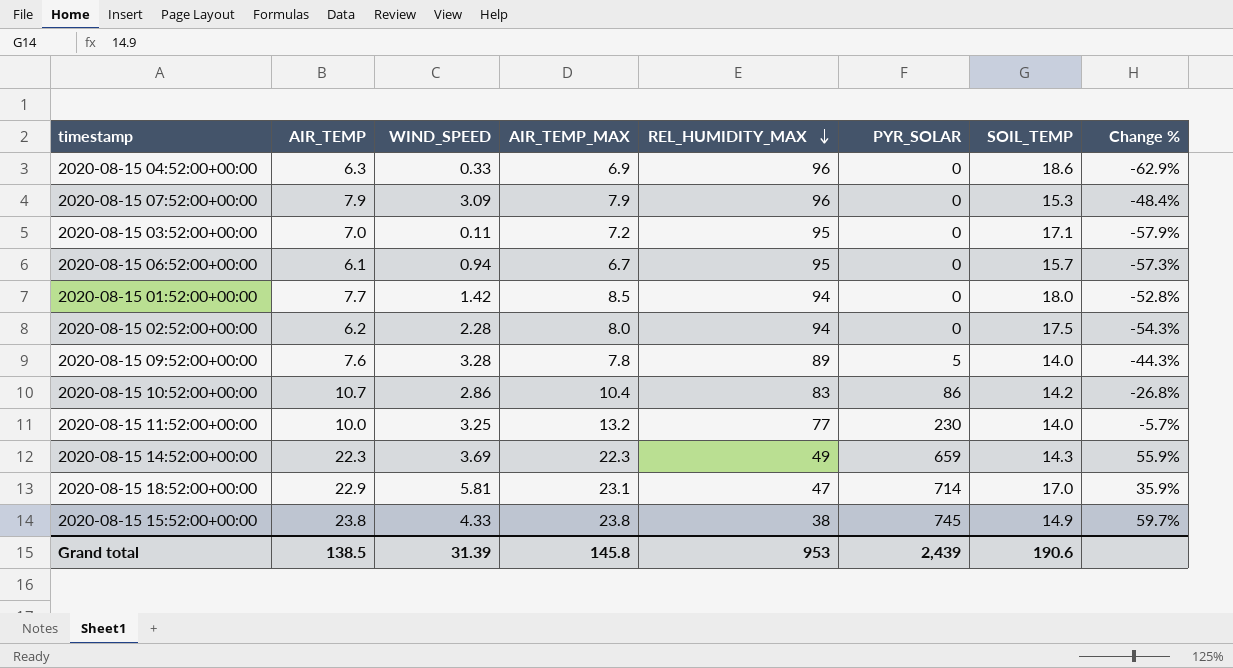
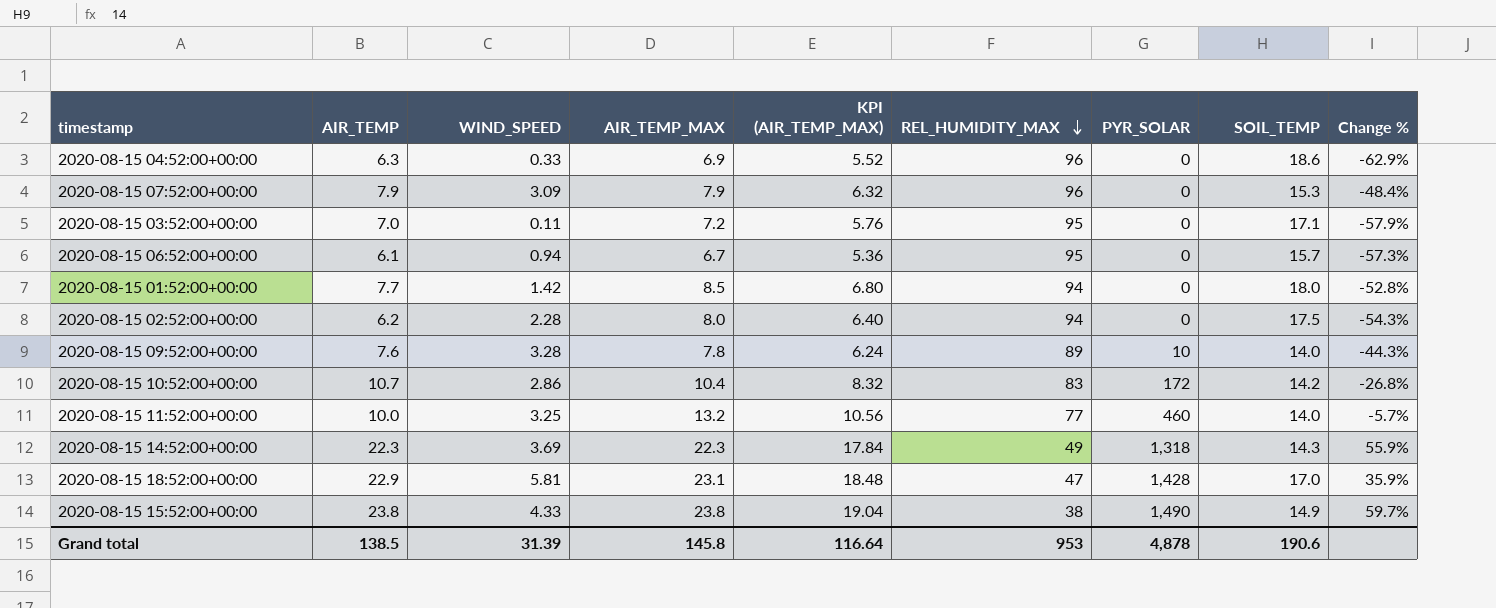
column KPI (AIR_TEMP_MAX) | formula: none -> [AIR_TEMP_MAX] * 0.8
2020-08-15 09:52:00+00:00 | PYR_SOLAR: 5 -> 10
2020-08-15 10:52:00+00:00 | PYR_SOLAR: 86 -> 172
2020-08-15 11:52:00+00:00 | PYR_SOLAR: 230 -> 460
2020-08-15 14:52:00+00:00 | PYR_SOLAR: 659 -> 1,318
2020-08-15 18:52:00+00:00 | PYR_SOLAR: 714 -> 1,428
2020-08-15 15:52:00+00:00 | PYR_SOLAR: 745 -> 1,490
Grand total | PYR_SOLAR: 2,439 -> 4,878

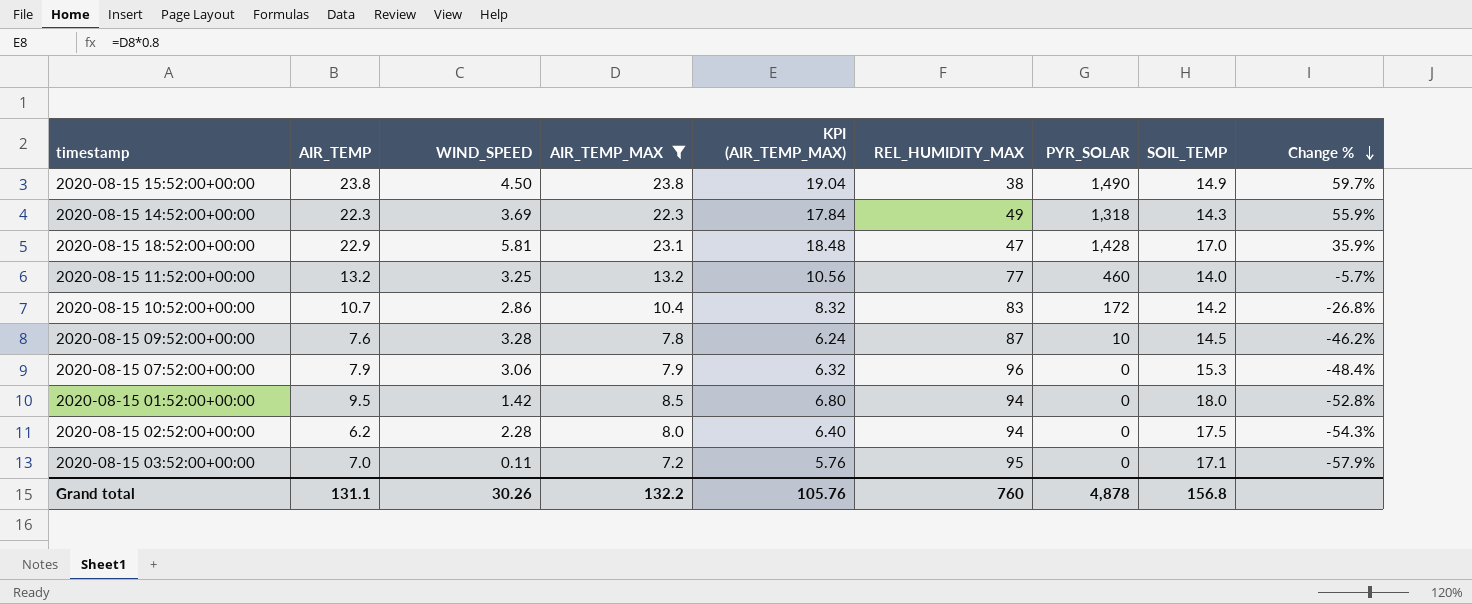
filter: none -> AIR_TEMP_MAX >= 7.2
row order: REL_HUMIDITY_MAX descending -> Change % descending
2020-08-15 15:52:00+00:00 | WIND_SPEED: 4.33 -> 4.50
2020-08-15 11:52:00+00:00 | AIR_TEMP: 10.0 -> 13.2
2020-08-15 09:52:00+00:00 | REL_HUMIDITY_MAX: 89 -> 87
2020-08-15 09:52:00+00:00 | SOIL_TEMP: 14.0 -> 14.5
2020-08-15 09:52:00+00:00 | Change %: -44.3% -> -46.2%
2020-08-15 07:52:00+00:00 | WIND_SPEED: 3.09 -> 3.06
2020-08-15 01:52:00+00:00 | AIR_TEMP: 7.7 -> 9.5
Grand total | AIR_TEMP: 138.5 -> 131.1
Grand total | WIND_SPEED: 31.39 -> 30.26
Grand total | AIR_TEMP_MAX: 145.8 -> 132.2
Grand total | KPI (AIR_TEMP_MAX): 116.64 -> 105.76
Grand total | REL_HUMIDITY_MAX: 953 -> 760
Grand total | SOIL_TEMP: 190.6 -> 156.8

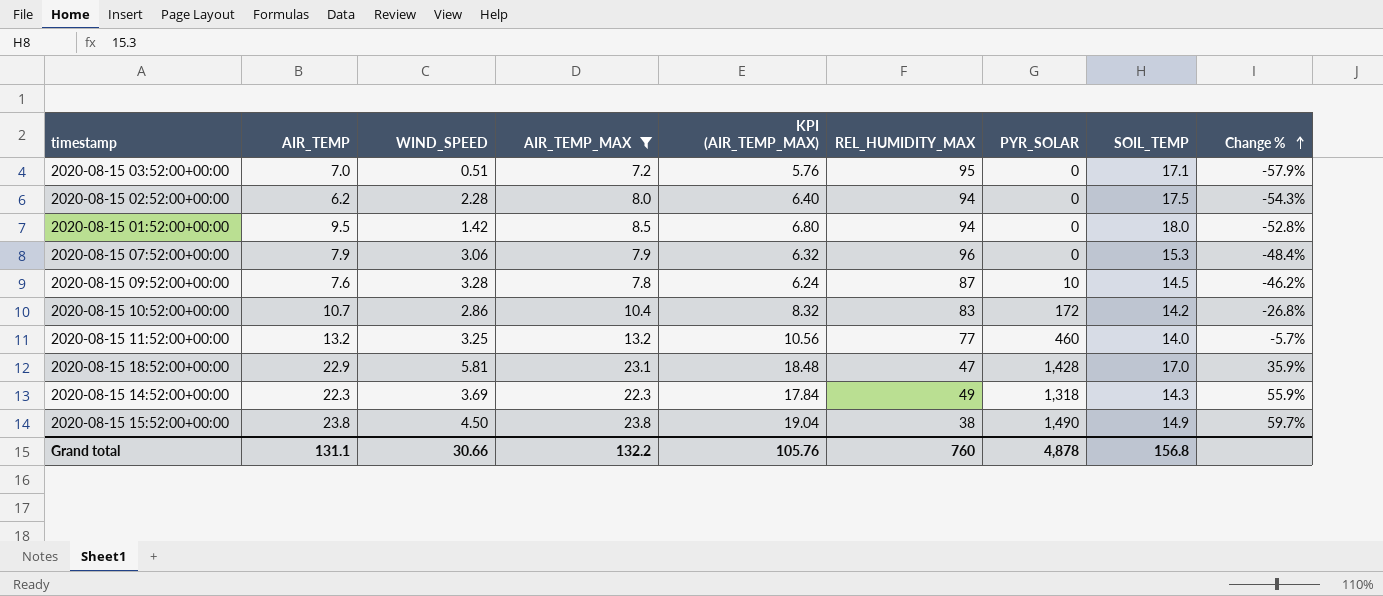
row order: Change % descending -> Change % ascending
2020-08-15 03:52:00+00:00 | WIND_SPEED: 0.11 -> 0.51
Grand total | WIND_SPEED: 30.26 -> 30.66

